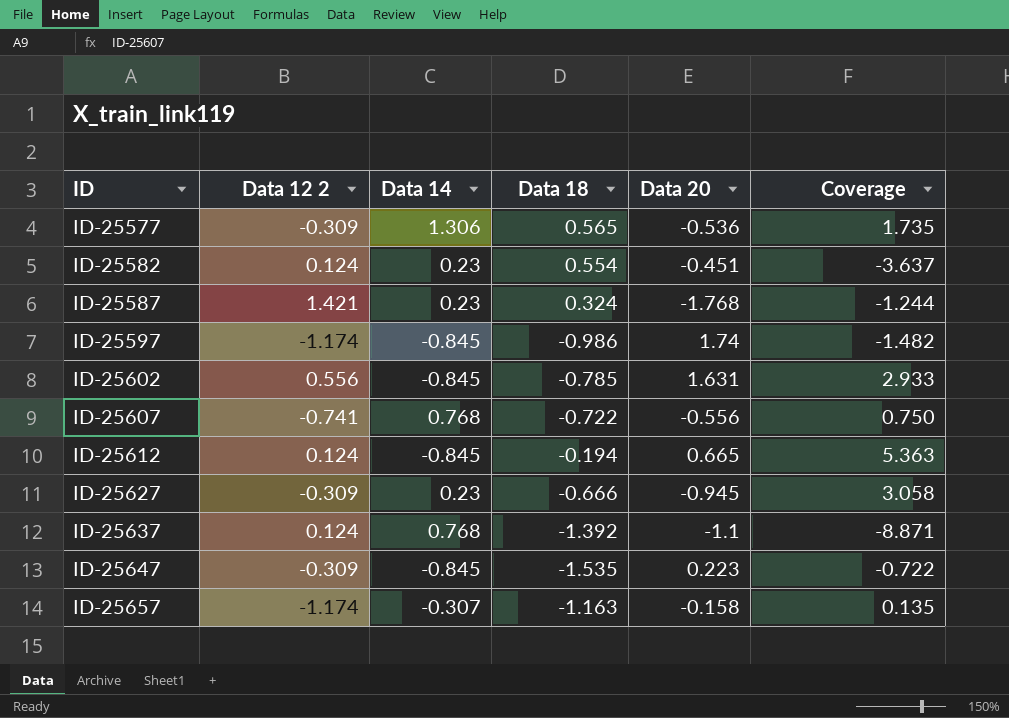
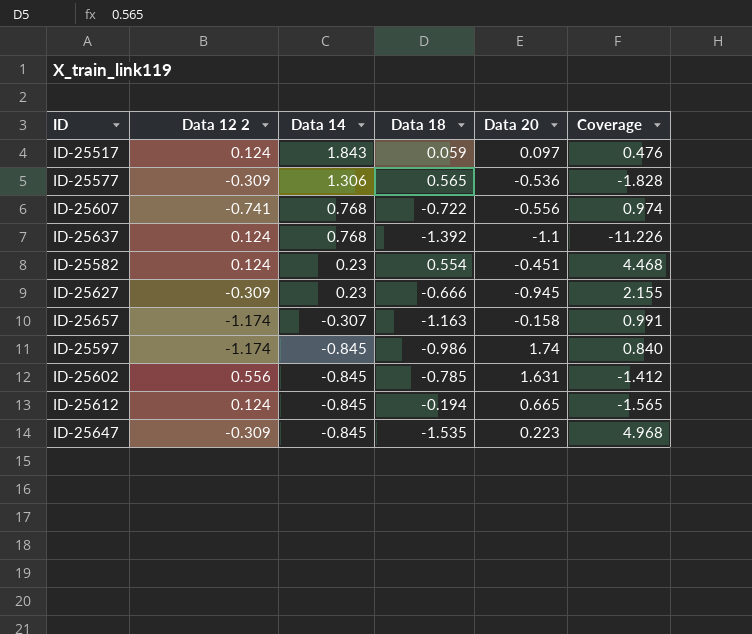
row order: ID ascending -> Data 14 descending
column Coverage | formula: [Data 20] / [Data 12 2] -> [Data 18] / [Data 12 2]
row ID-25587: 1.421 | 0.23 | 0.324 | -1.768 | -1.244 -> none
row ID-25517: none -> 0.124 | 1.843 | 0.059 | 0.097 | 0.476

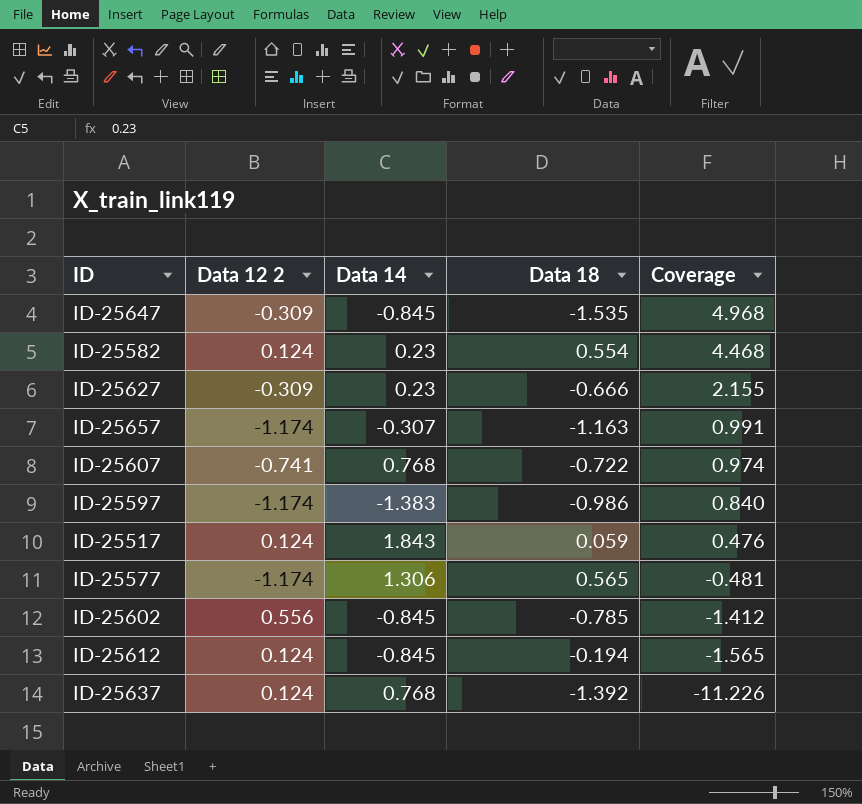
row order: Data 14 descending -> Coverage descending
column Data 20 | position: 5 -> none
ID-25597 | Data 14: -0.845 -> -1.383
ID-25577 | Data 12 2: -0.309 -> -1.174
ID-25577 | Coverage: -1.828 -> -0.481

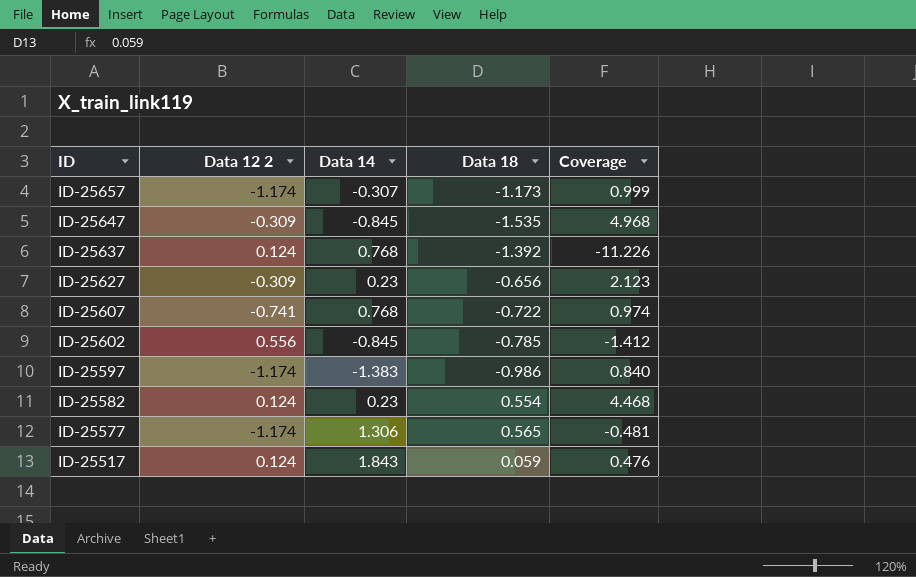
row order: Coverage descending -> ID descending
row ID-25612: 0.124 | -0.845 | -0.194 | -1.565 -> none
ID-25657 | Data 18: -1.163 -> -1.173
ID-25657 | Coverage: 0.991 -> 0.999
ID-25627 | Data 18: -0.666 -> -0.656
ID-25627 | Coverage: 2.155 -> 2.123

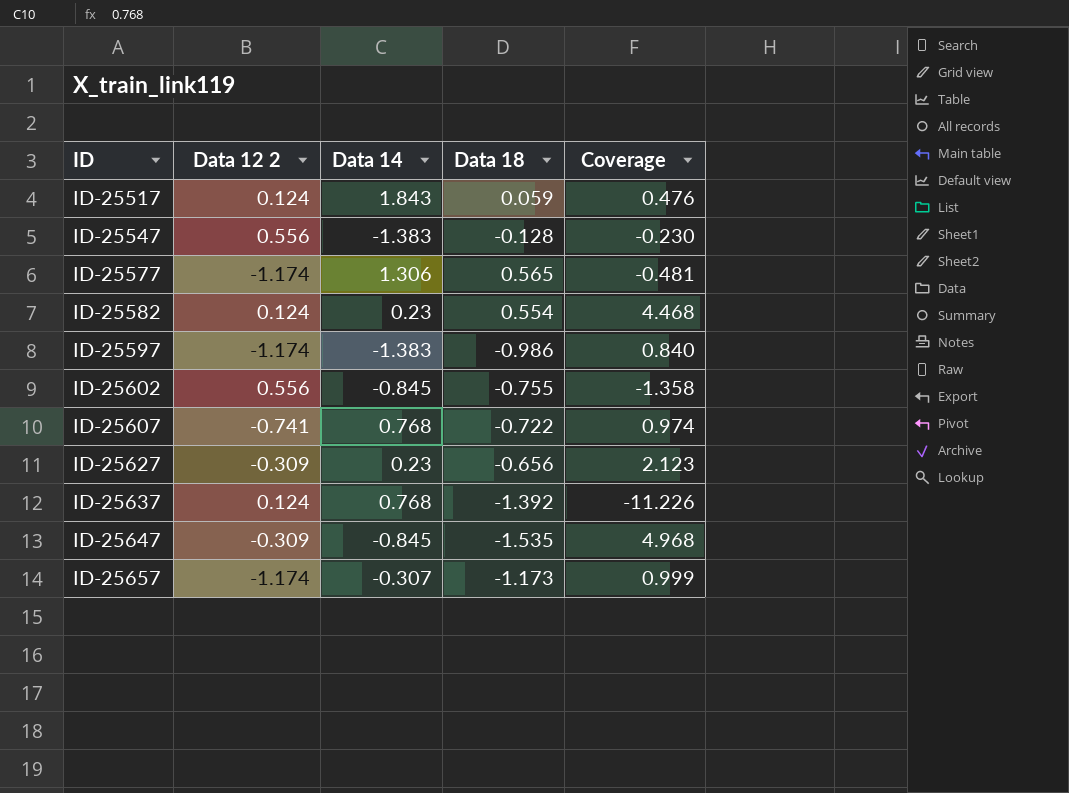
row order: ID descending -> ID ascending
row ID-25547: none -> 0.556 | -1.383 | -0.128 | -0.230
ID-25602 | Data 18: -0.785 -> -0.755
ID-25602 | Coverage: -1.412 -> -1.358

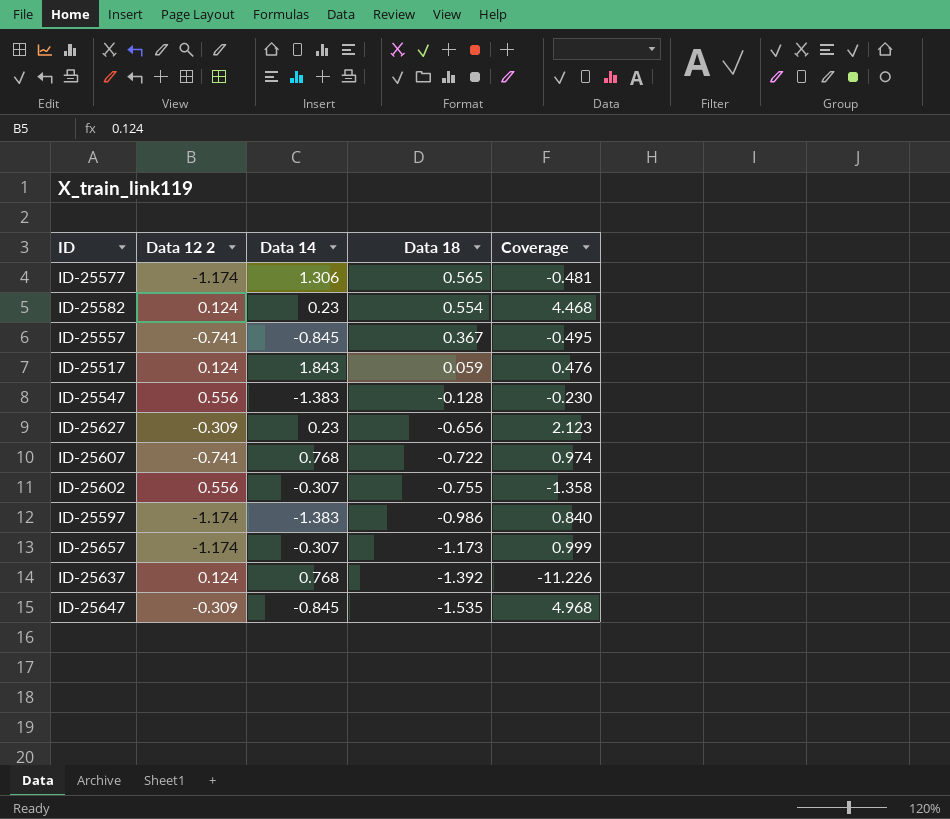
row order: ID ascending -> Data 18 descending
row ID-25557: none -> -0.741 | -0.845 | 0.367 | -0.495
ID-25602 | Data 14: -0.845 -> -0.307

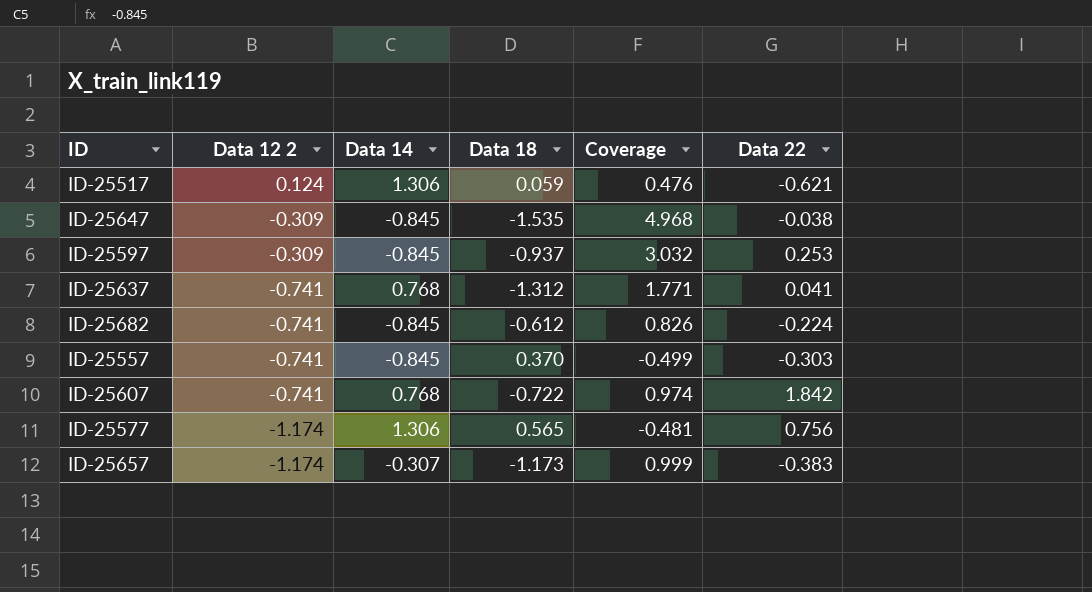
row order: Data 18 descending -> Data 12 2 descending
column Data 22 | position: none -> 6
row ID-25582: 0.124 | 0.23 | 0.554 | 4.468 -> none
row ID-25547: 0.556 | -1.383 | -0.128 | -0.230 -> none
row ID-25627: -0.309 | 0.23 | -0.656 | 2.123 -> none
row ID-25602: 0.556 | -0.307 | -0.755 | -1.358 -> none
ID-25517 | Data 14: 1.843 -> 1.306
ID-25597 | Data 12 2: -1.174 -> -0.309
ID-25597 | Data 14: -1.383 -> -0.845
ID-25597 | Data 18: -0.986 -> -0.937
ID-25597 | Coverage: 0.840 -> 3.032
ID-25637 | Data 12 2: 0.124 -> -0.741
ID-25637 | Data 18: -1.392 -> -1.312
ID-25637 | Coverage: -11.226 -> 1.771
row ID-25682: none -> -0.741 | -0.845 | -0.612 | 0.826 | -0.224
ID-25557 | Data 18: 0.367 -> 0.370
ID-25557 | Coverage: -0.495 -> -0.499

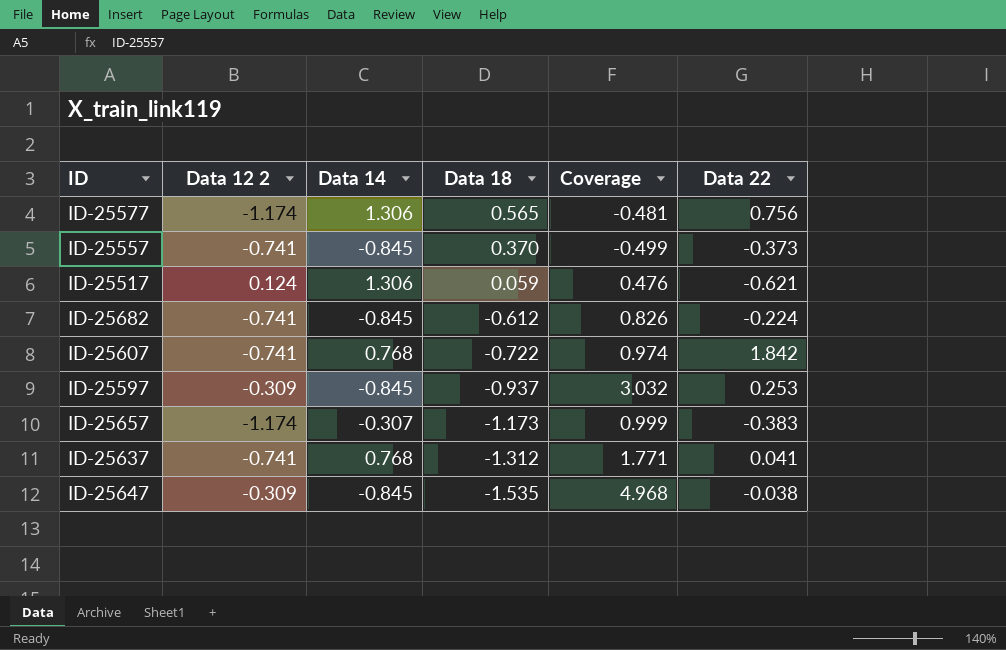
row order: Data 12 2 descending -> Data 18 descending
ID-25557 | Data 22: -0.303 -> -0.373

